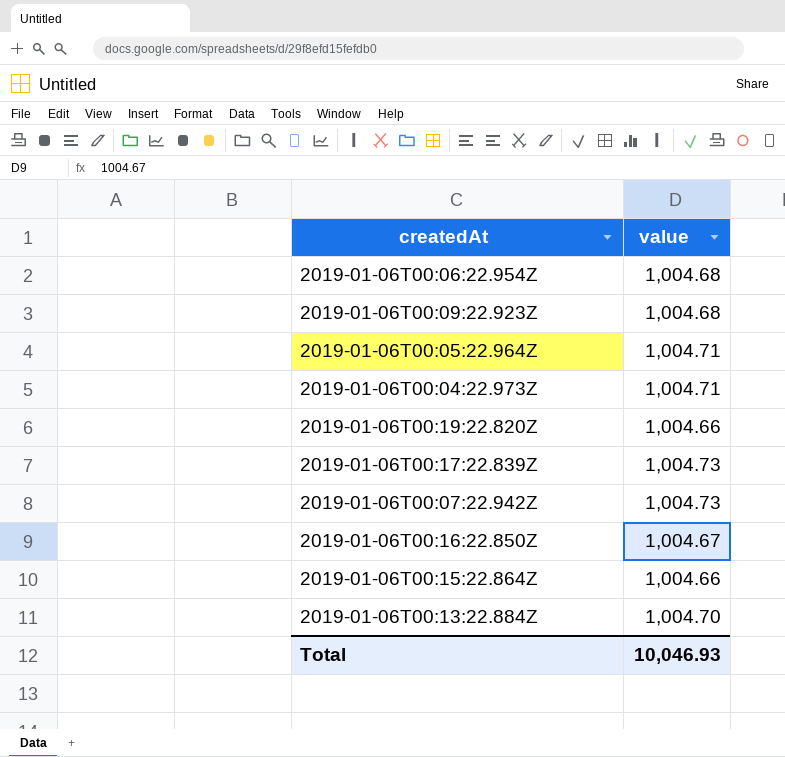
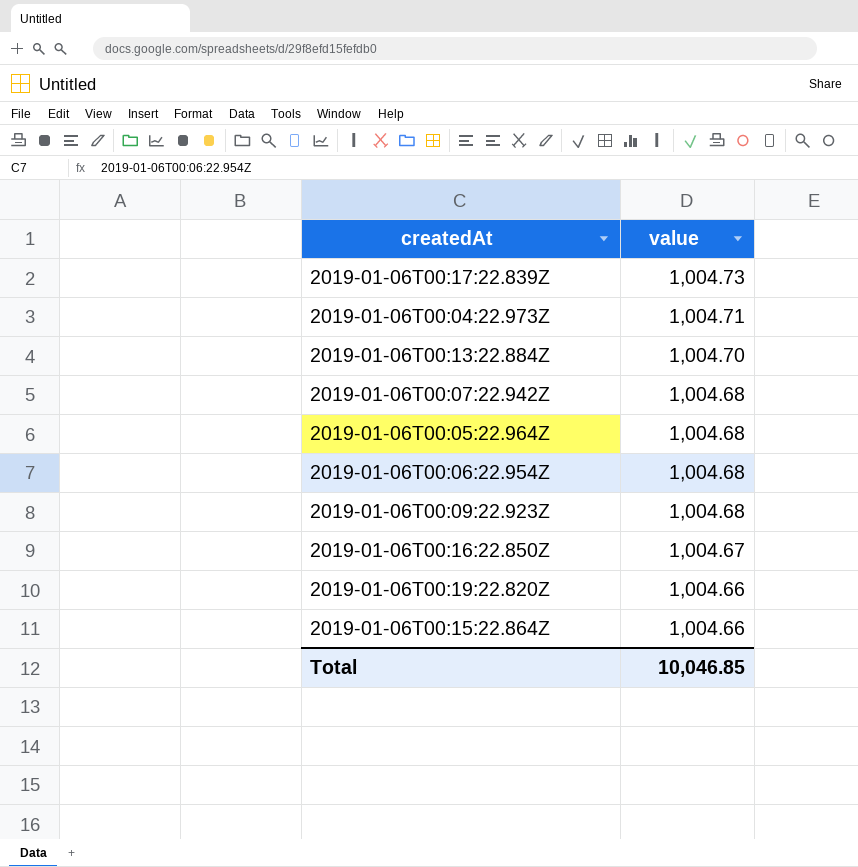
row order: none -> value descending
2019-01-06T00:07:22.942Z | value: 1,004.73 -> 1,004.68
2019-01-06T00:05:22.964Z | value: 1,004.71 -> 1,004.68
Total | value: 10,046.93 -> 10,046.85

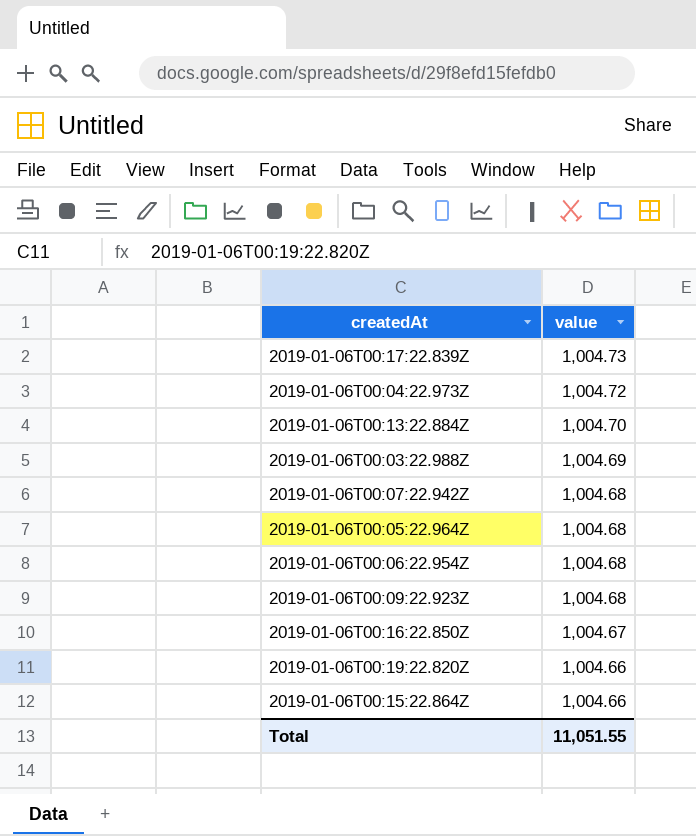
2019-01-06T00:04:22.973Z | value: 1,004.71 -> 1,004.72
row 2019-01-06T00:03:22.988Z: none -> 1,004.69
Total | value: 10,046.85 -> 11,051.55

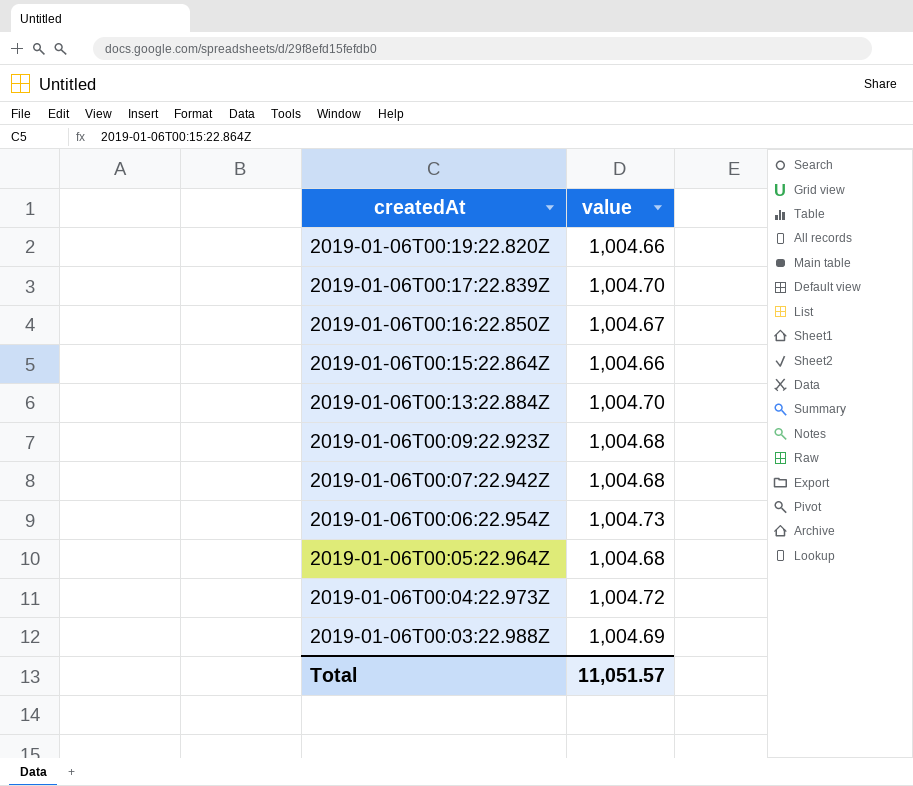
row order: value descending -> createdAt descending
2019-01-06T00:17:22.839Z | value: 1,004.73 -> 1,004.70
2019-01-06T00:06:22.954Z | value: 1,004.68 -> 1,004.73
Total | value: 11,051.55 -> 11,051.57

